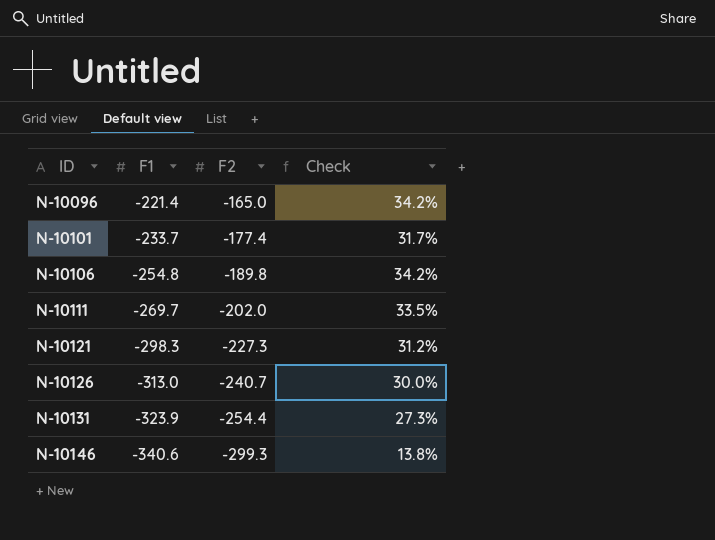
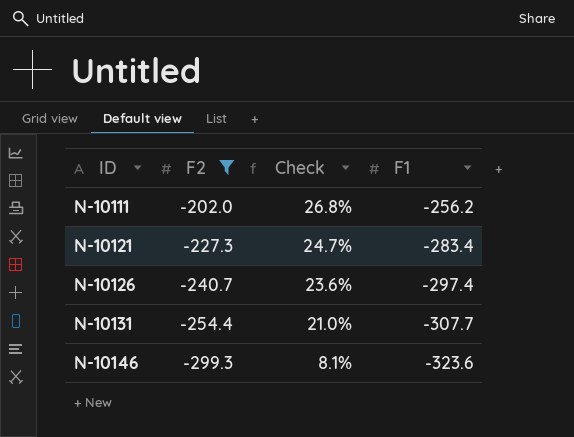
filter: none -> F2 <= -202.0
column F1 | position: 2 -> 4
N-10111 | Check: 33.5% -> 26.8%
N-10111 | F1: -269.7 -> -256.2
N-10121 | Check: 31.2% -> 24.7%
N-10121 | F1: -298.3 -> -283.4
N-10126 | Check: 30.0% -> 23.6%
N-10126 | F1: -313.0 -> -297.4
N-10131 | Check: 27.3% -> 21.0%
N-10131 | F1: -323.9 -> -307.7
N-10146 | Check: 13.8% -> 8.1%
N-10146 | F1: -340.6 -> -323.6

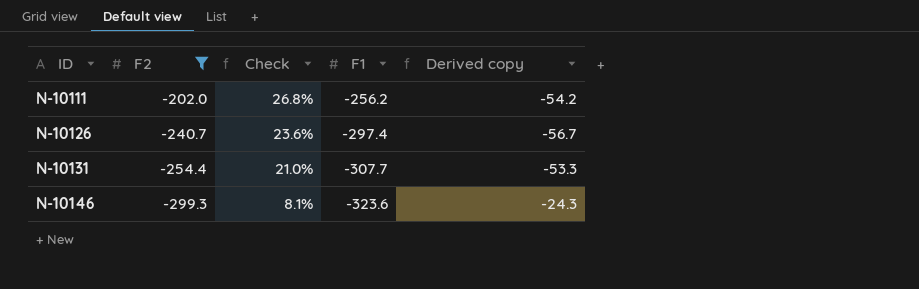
column Derived copy | formula: none -> [F1] - [F2]
row N-10121: -227.3 | 24.7% | -283.4 -> none

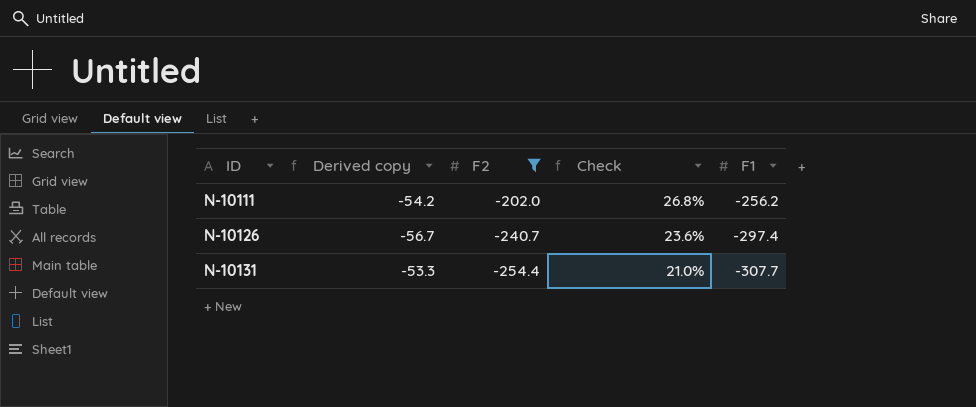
column Derived copy | position: 5 -> 2
row N-10146: -299.3 | 8.1% | -323.6 | -24.3 -> none

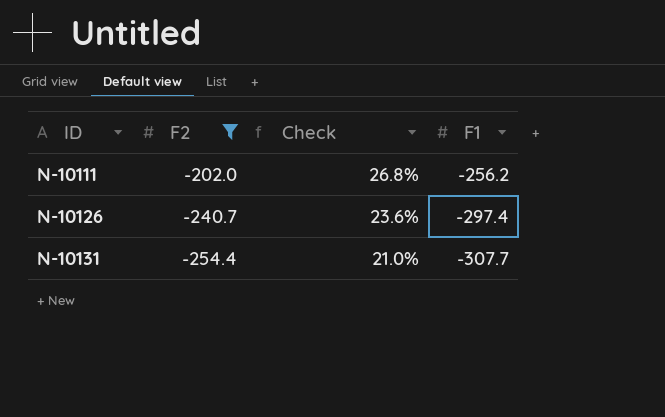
column Derived copy | formula: [F1] - [F2] -> none

